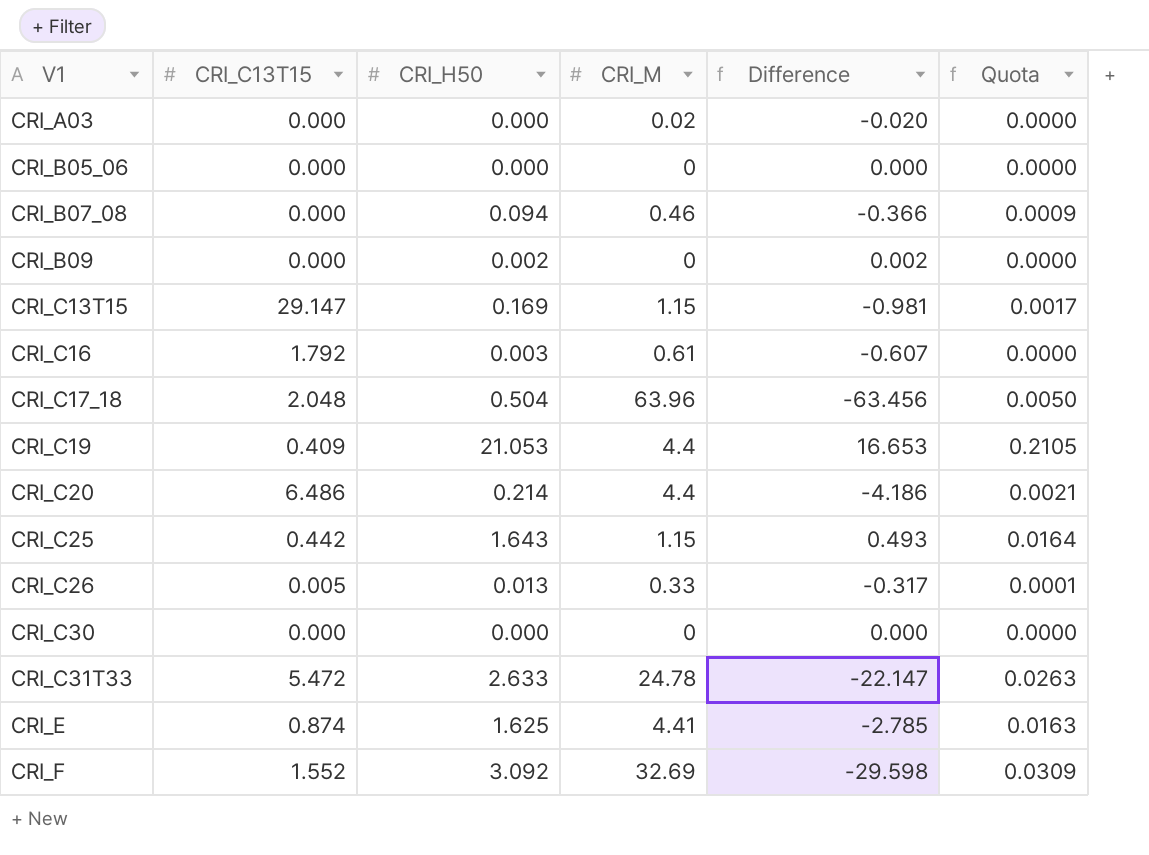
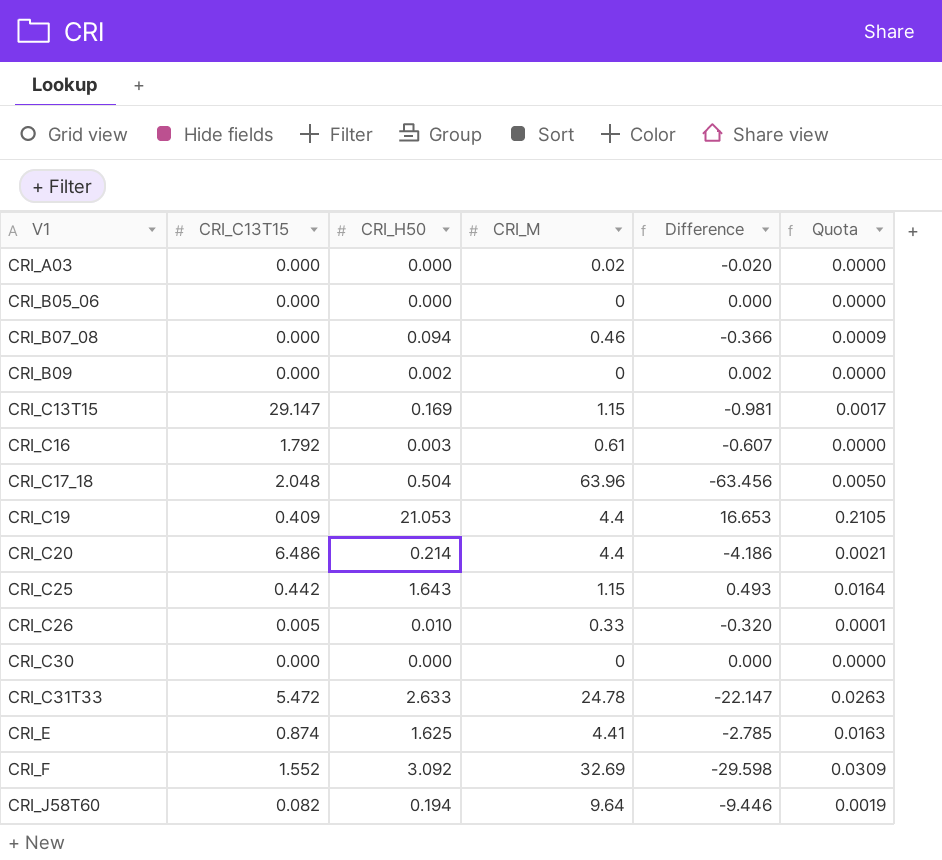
CRI_C26 | CRI_H50: 0.013 -> 0.010
CRI_C26 | Difference: -0.317 -> -0.320
row CRI_J58T60: none -> 0.082 | 0.194 | 9.64 | -9.446 | 0.0019

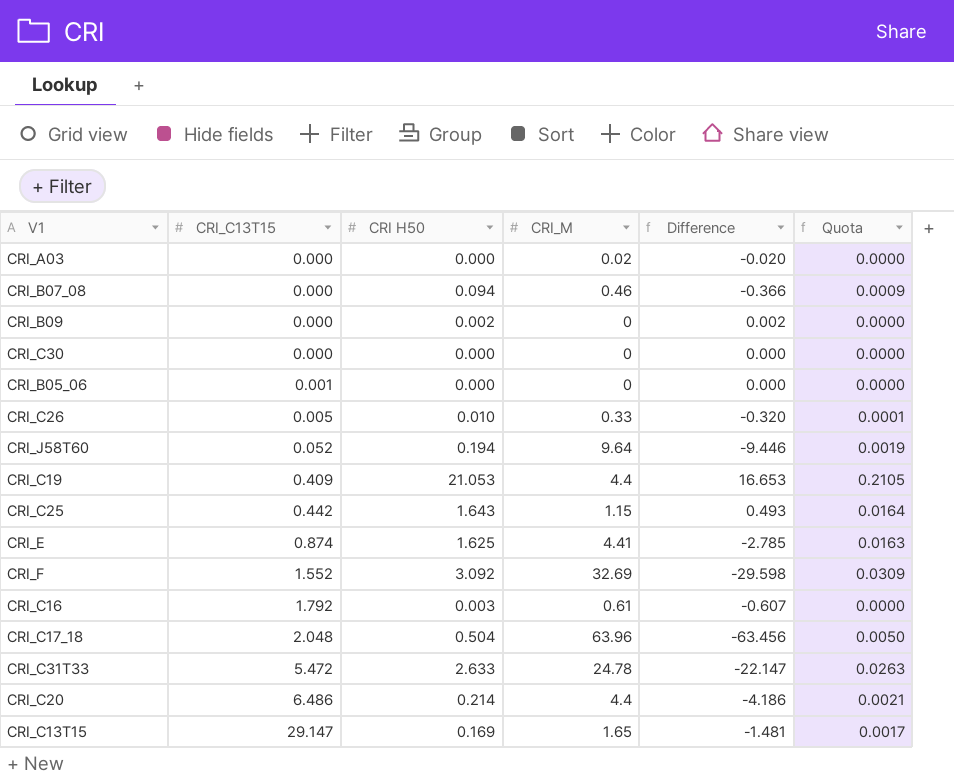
row order: V1 ascending -> CRI_C13T15 ascending
column name: CRI_H50 -> CRI H50
CRI_B05_06 | CRI_C13T15: 0.000 -> 0.001
CRI_J58T60 | CRI_C13T15: 0.082 -> 0.052
CRI_C13T15 | CRI_M: 1.15 -> 1.65
CRI_C13T15 | Difference: -0.981 -> -1.481

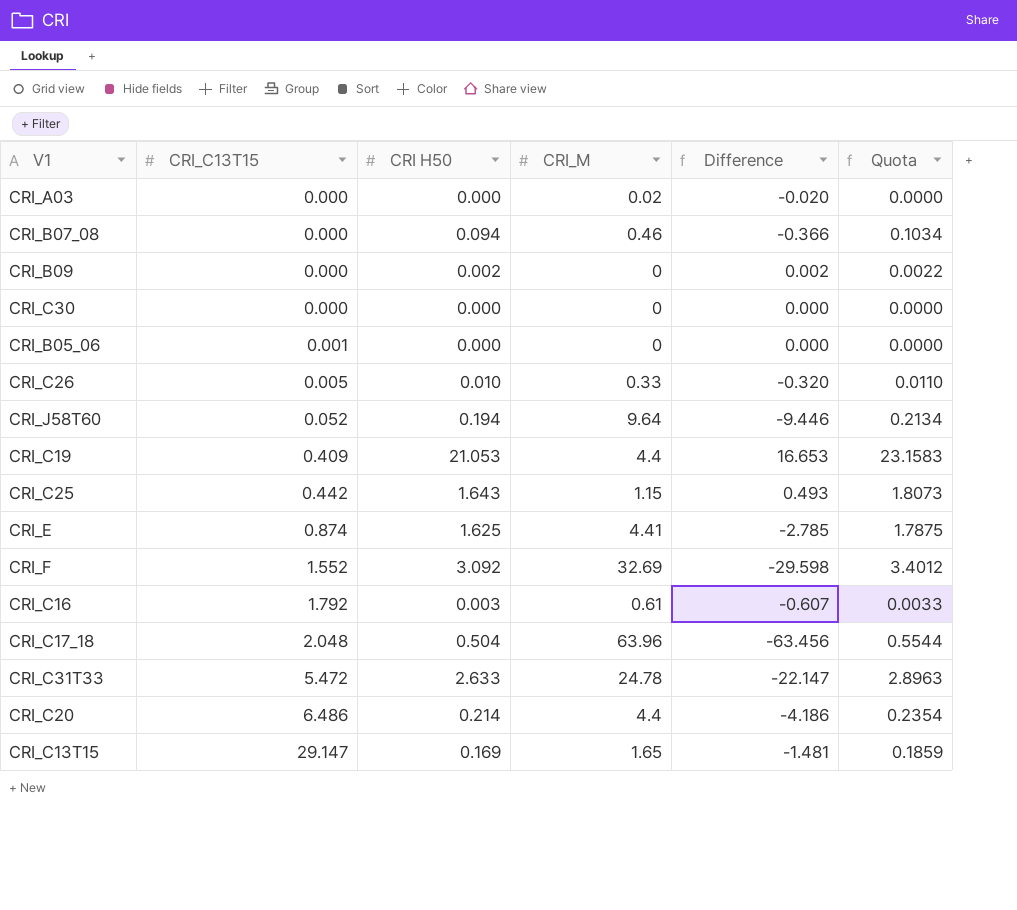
column Quota | formula: [CRI H50] * 0.01 -> [CRI H50] * 1.1

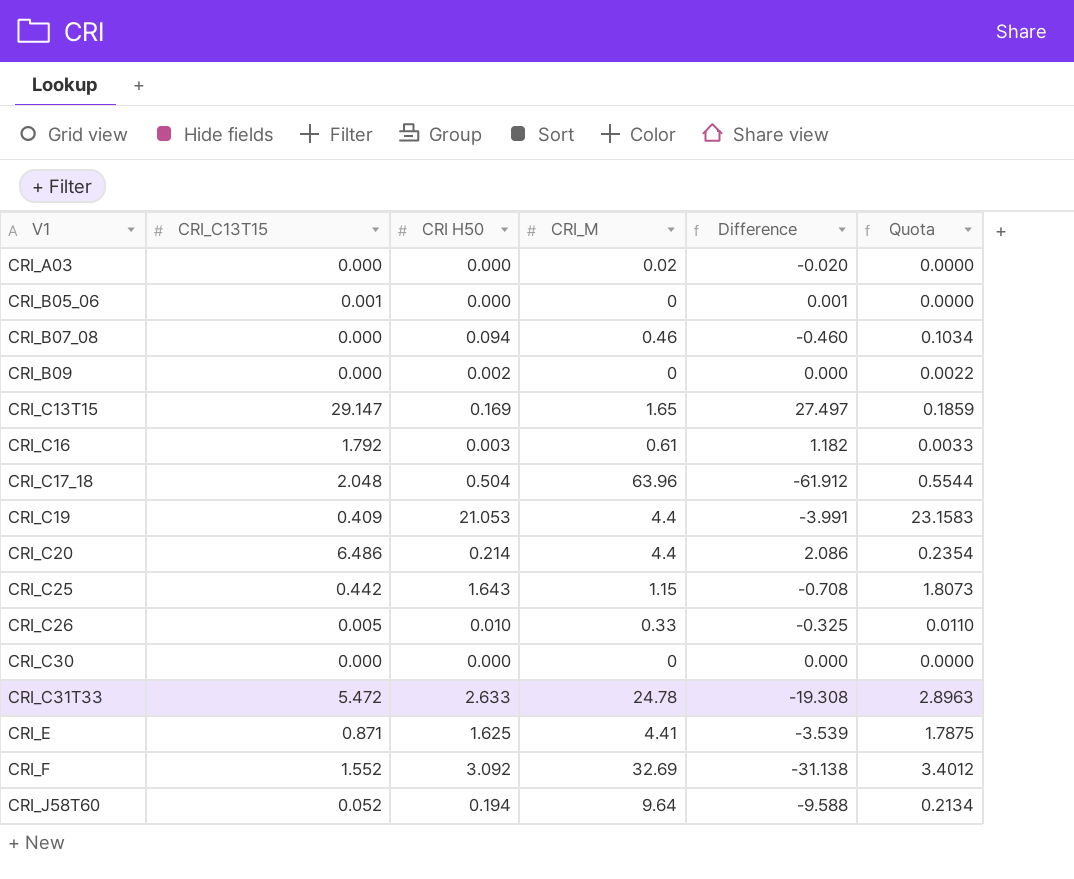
row order: CRI_C13T15 ascending -> V1 ascending
column Difference | formula: [CRI H50] - [CRI_M] -> [CRI_C13T15] - [CRI_M]
CRI_E | CRI_C13T15: 0.874 -> 0.871

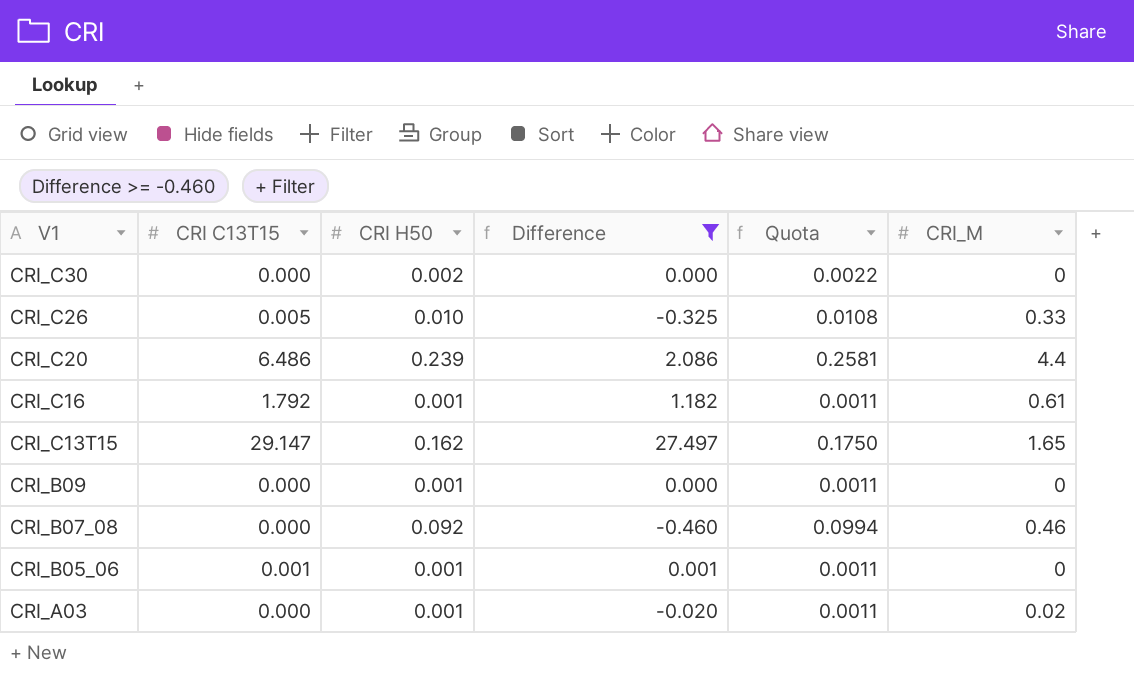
filter: none -> Difference >= -0.460
row order: V1 ascending -> V1 descending
column name: CRI_C13T15 -> CRI C13T15
column Quota | formula: [CRI H50] * 1.1 -> [CRI H50] * 1.08
column CRI_M | position: 4 -> 6
CRI_C30 | CRI H50: 0.000 -> 0.002
CRI_C20 | CRI H50: 0.214 -> 0.239
CRI_C16 | CRI H50: 0.003 -> 0.001
CRI_C13T15 | CRI H50: 0.169 -> 0.162
CRI_B09 | CRI H50: 0.002 -> 0.001
CRI_B07_08 | CRI H50: 0.094 -> 0.092
CRI_B05_06 | CRI H50: 0.000 -> 0.001
CRI_A03 | CRI H50: 0.000 -> 0.001

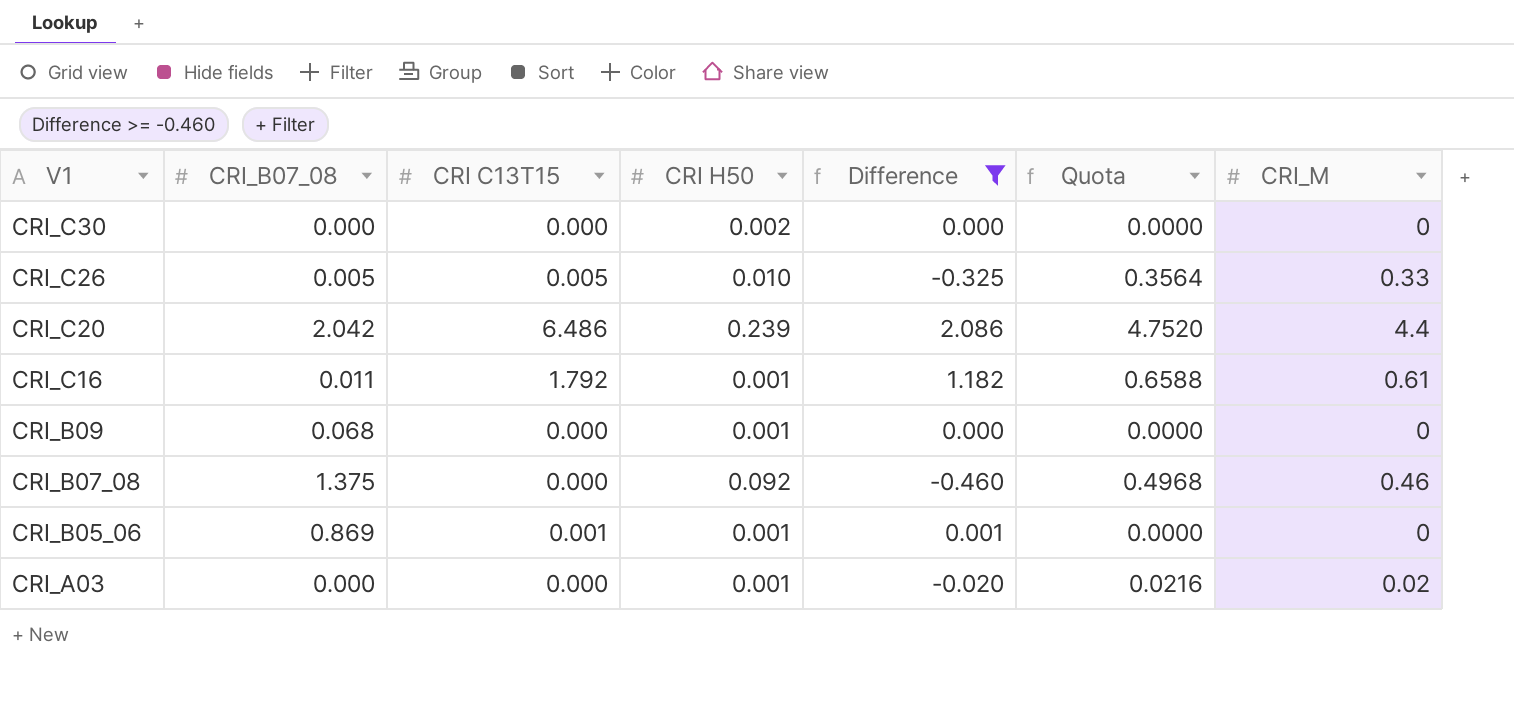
column CRI_B07_08 | position: none -> 2
column Quota | formula: [CRI H50] * 1.08 -> [CRI_M] * 1.08
row CRI_C13T15: 29.147 | 0.162 | 27.497 | 0.1750 | 1.65 -> none

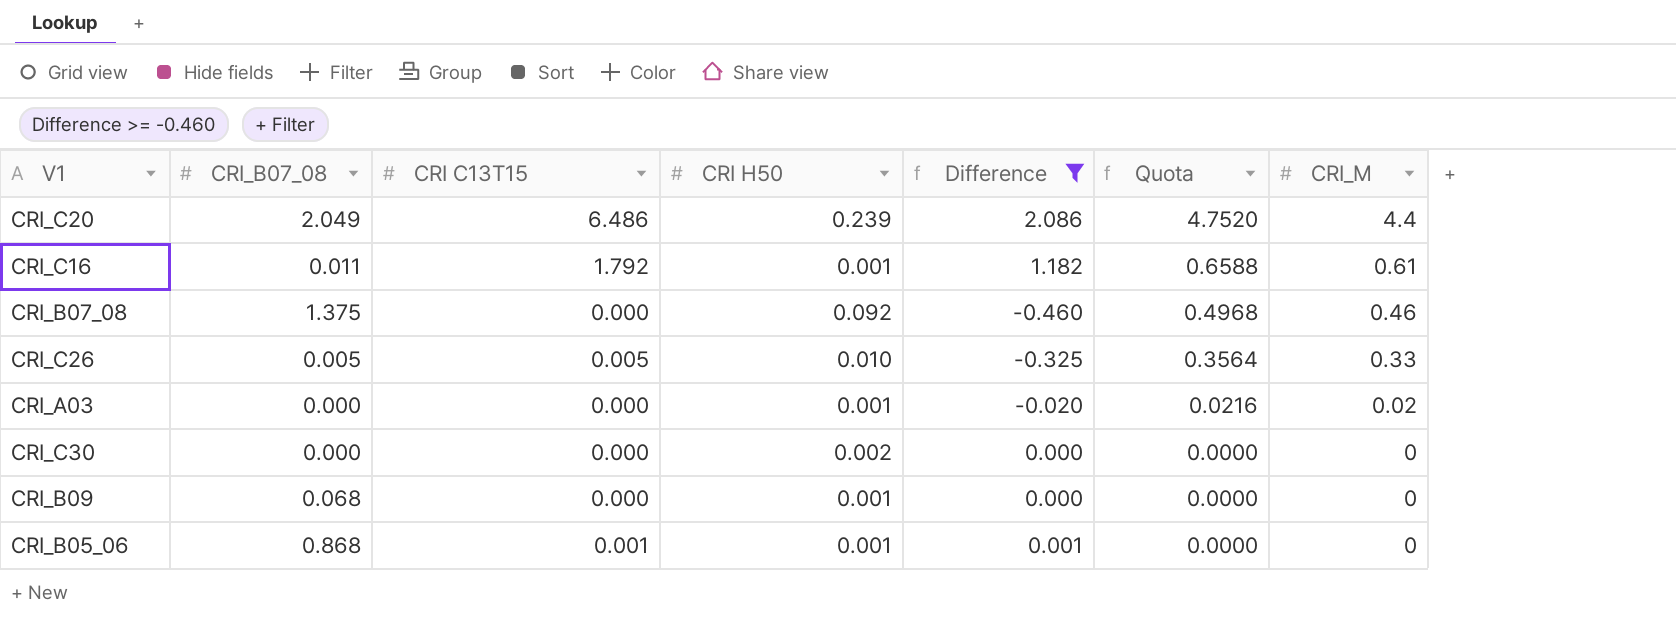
row order: V1 descending -> Quota descending
CRI_C20 | CRI_B07_08: 2.042 -> 2.049
CRI_B05_06 | CRI_B07_08: 0.869 -> 0.868

